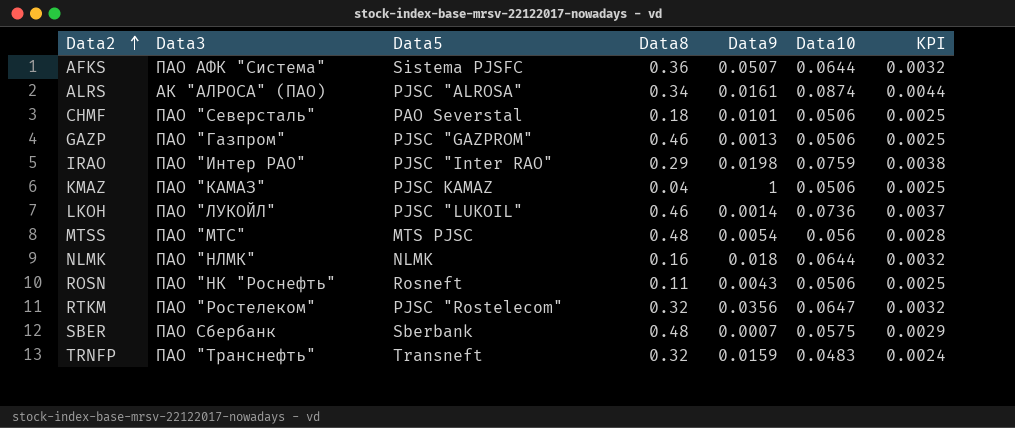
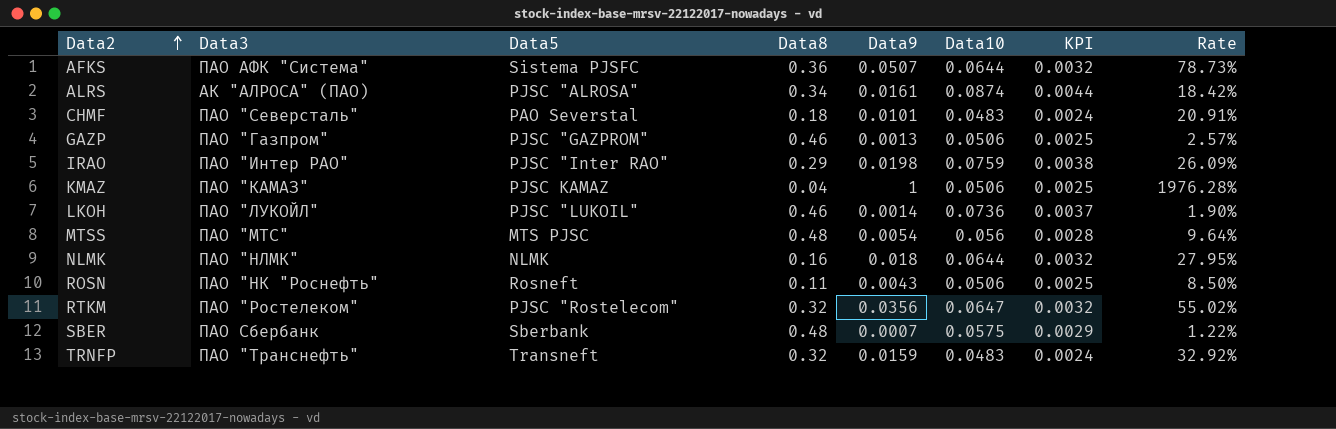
column Rate | formula: none -> [Data9] / [Data10]
CHMF | Data10: 0.0506 -> 0.0483
CHMF | KPI: 0.0025 -> 0.0024

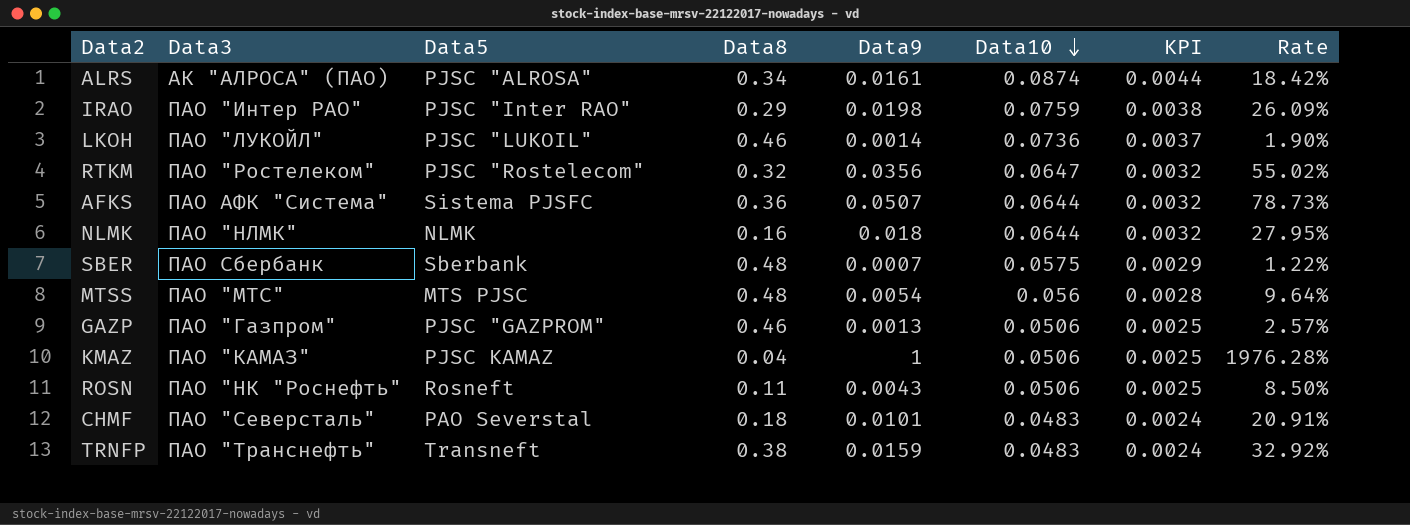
row order: Data2 ascending -> Data10 descending
TRNFP | Data8: 0.32 -> 0.38

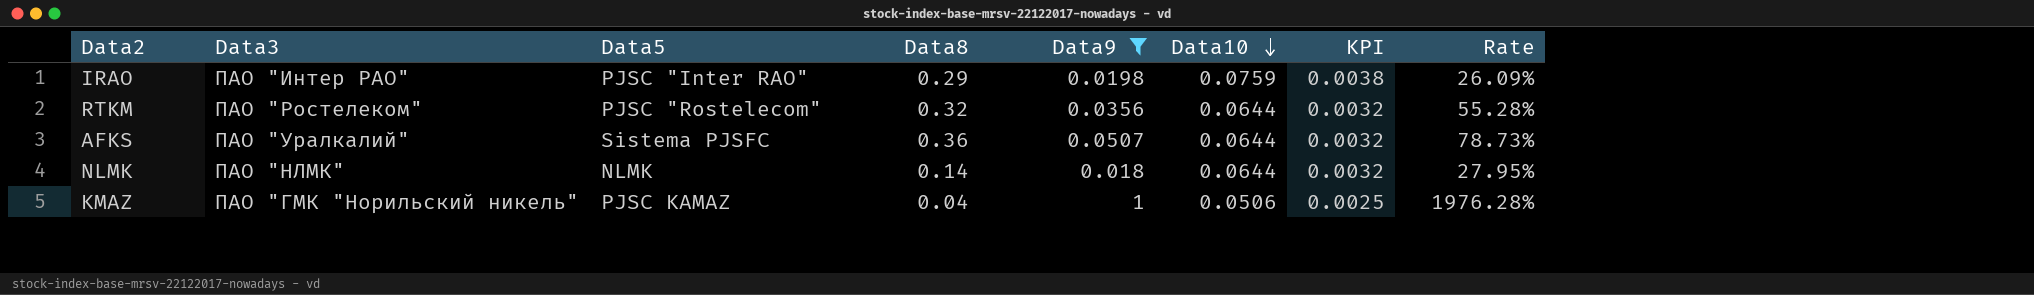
filter: none -> Data9 >= 0.018
RTKM | Data10: 0.0647 -> 0.0644
RTKM | Rate: 55.02% -> 55.28%
AFKS | Data3: ПАО АФК "Система" -> ПАО "Уралкалий"
NLMK | Data8: 0.16 -> 0.14
KMAZ | Data3: ПАО "КАМАЗ" -> ПАО "ГМК "Норильский никель"

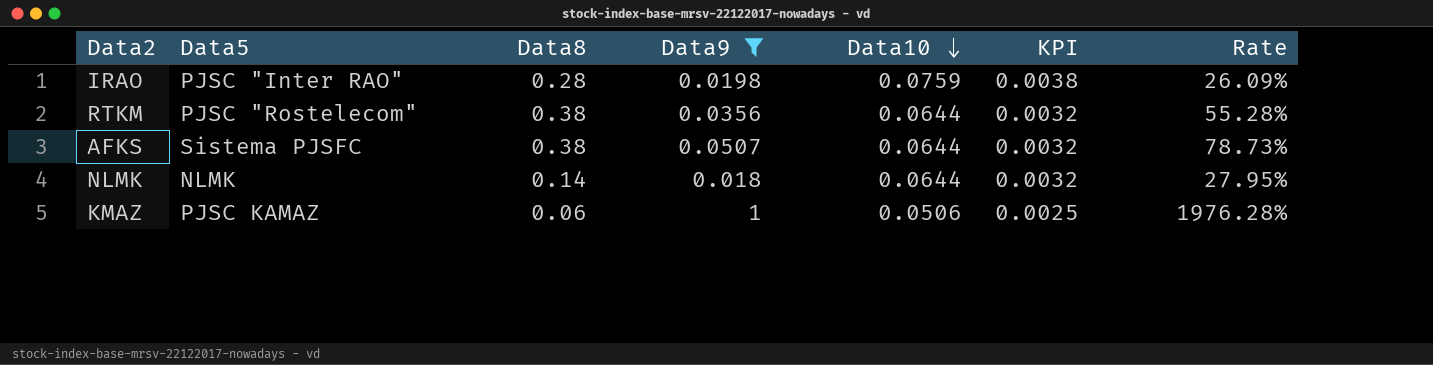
column Data3 | position: 2 -> none
IRAO | Data8: 0.29 -> 0.28
RTKM | Data8: 0.32 -> 0.38
AFKS | Data8: 0.36 -> 0.38
KMAZ | Data8: 0.04 -> 0.06

